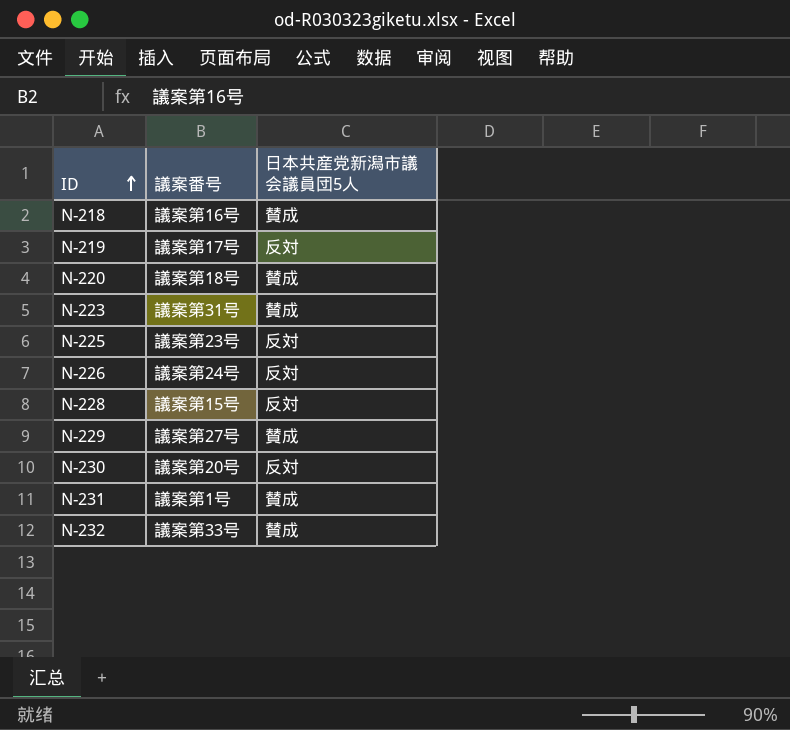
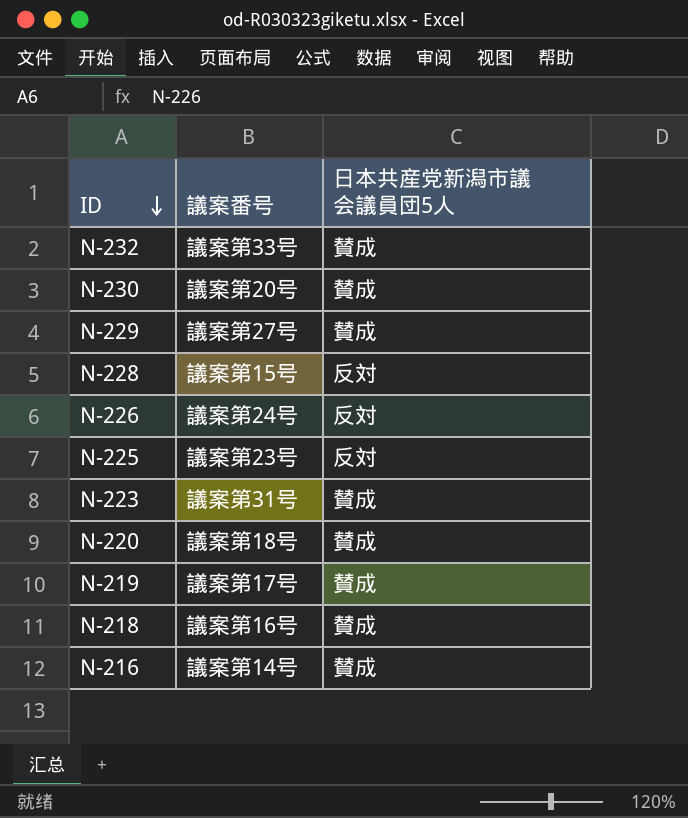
row order: ID ascending -> ID descending
row N-231: 議案第1号 | 賛成 -> none
N-230 | 日本共産党新潟市議会議員団5人: 反対 -> 賛成
N-219 | 日本共産党新潟市議会議員団5人: 反対 -> 賛成
row N-216: none -> 議案第14号 | 賛成

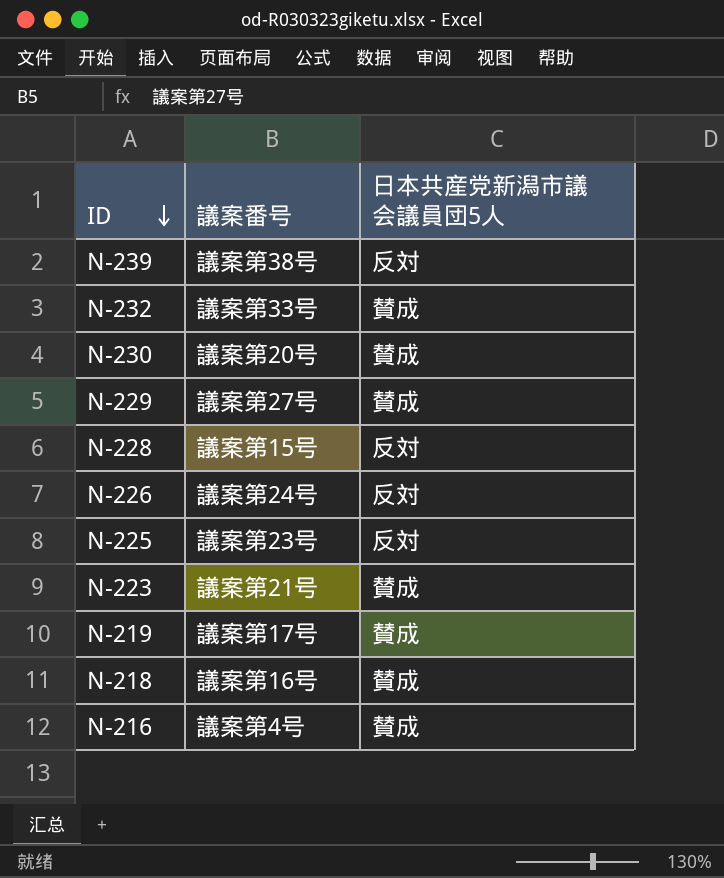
row N-220: 議案第18号 | 賛成 -> none
row N-239: none -> 議案第38号 | 反対
N-223 | 議案番号: 議案第31号 -> 議案第21号
N-216 | 議案番号: 議案第14号 -> 議案第4号

